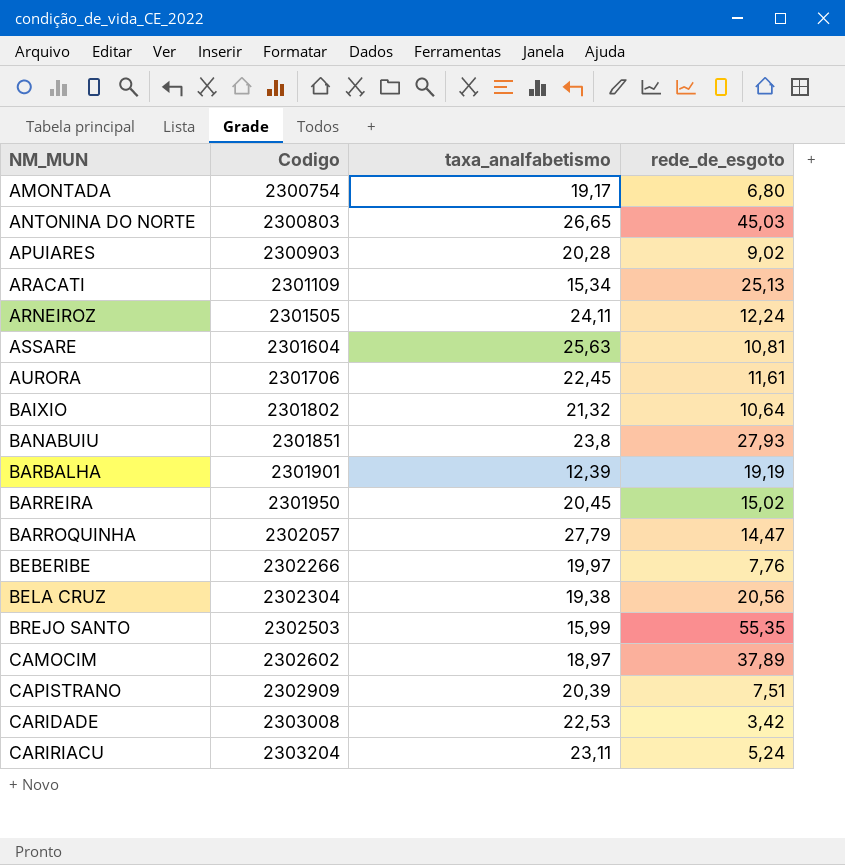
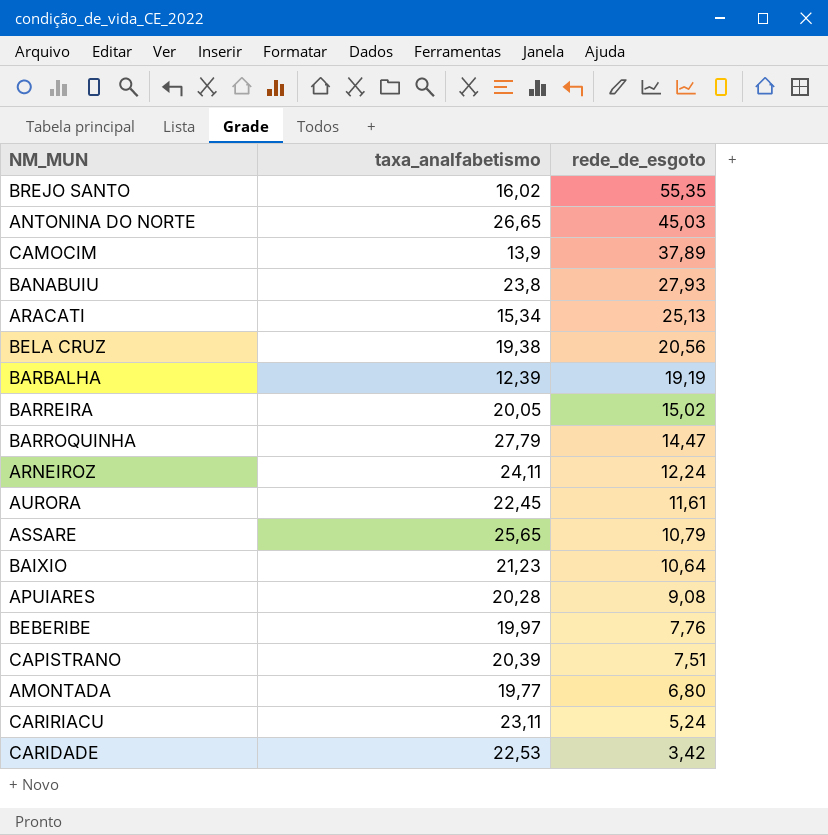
row order: NM_MUN ascending -> rede_de_esgoto descending
column Codigo | position: 2 -> none
BREJO SANTO | taxa_analfabetismo: 15,99 -> 16,02
CAMOCIM | taxa_analfabetismo: 18,97 -> 13,9
BARREIRA | taxa_analfabetismo: 20,45 -> 20,05
ASSARE | taxa_analfabetismo: 25,63 -> 25,65
ASSARE | rede_de_esgoto: 10,81 -> 10,79
BAIXIO | taxa_analfabetismo: 21,32 -> 21,23
APUIARES | rede_de_esgoto: 9,02 -> 9,08
AMONTADA | taxa_analfabetismo: 19,17 -> 19,77

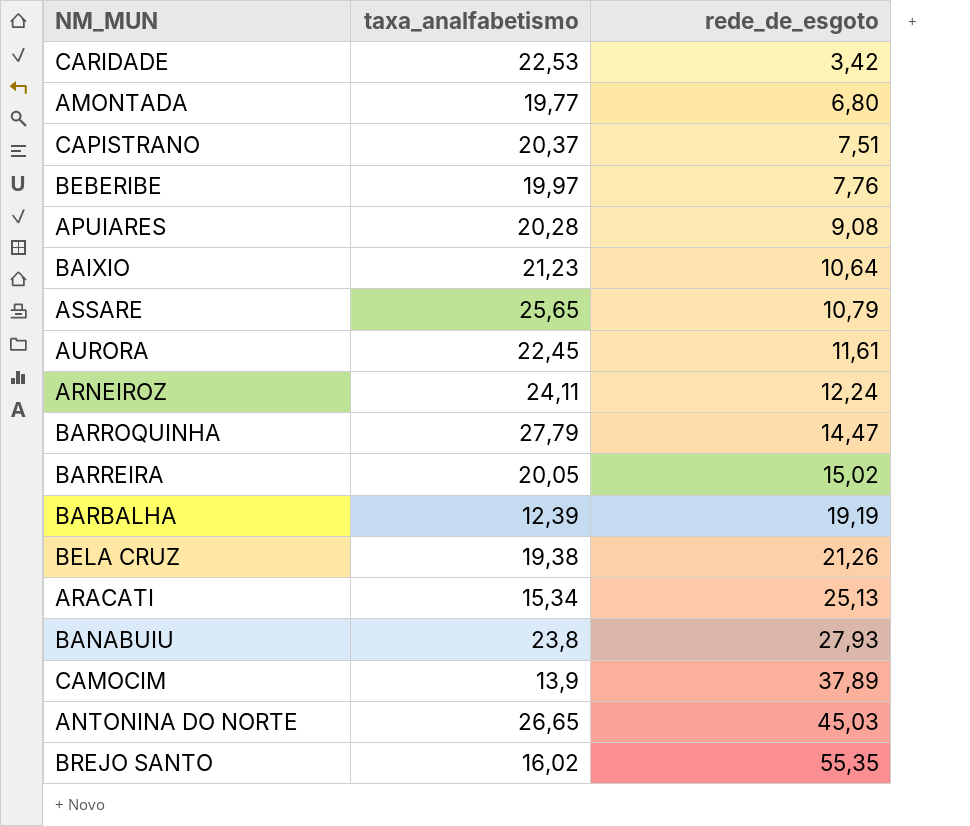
row order: rede_de_esgoto descending -> rede_de_esgoto ascending
row CARIRIACU: 23,11 | 5,24 -> none
CAPISTRANO | taxa_analfabetismo: 20,39 -> 20,37
BELA CRUZ | rede_de_esgoto: 20,56 -> 21,26

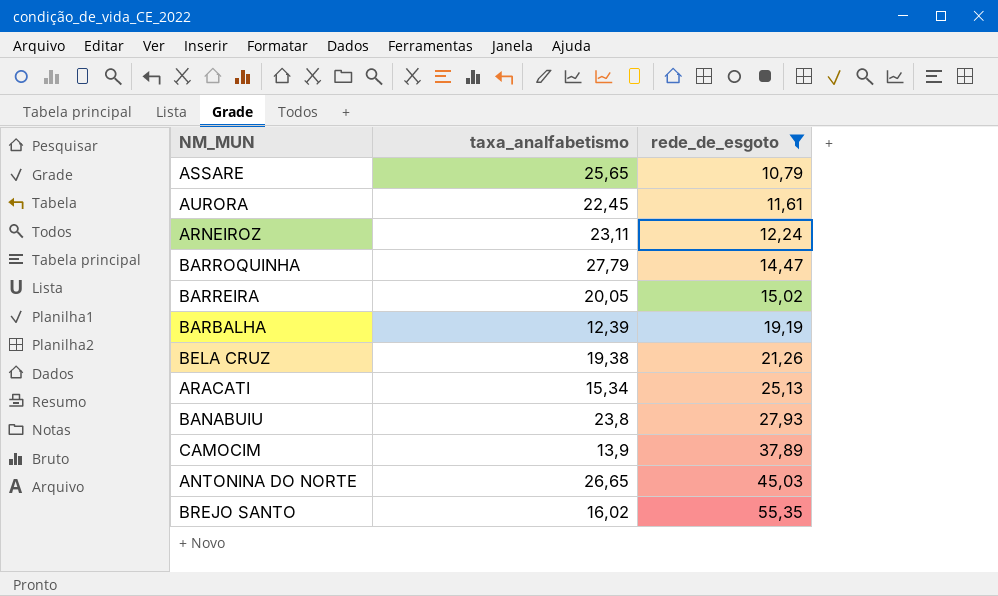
filter: none -> rede_de_esgoto >= 10,79
ARNEIROZ | taxa_analfabetismo: 24,11 -> 23,11

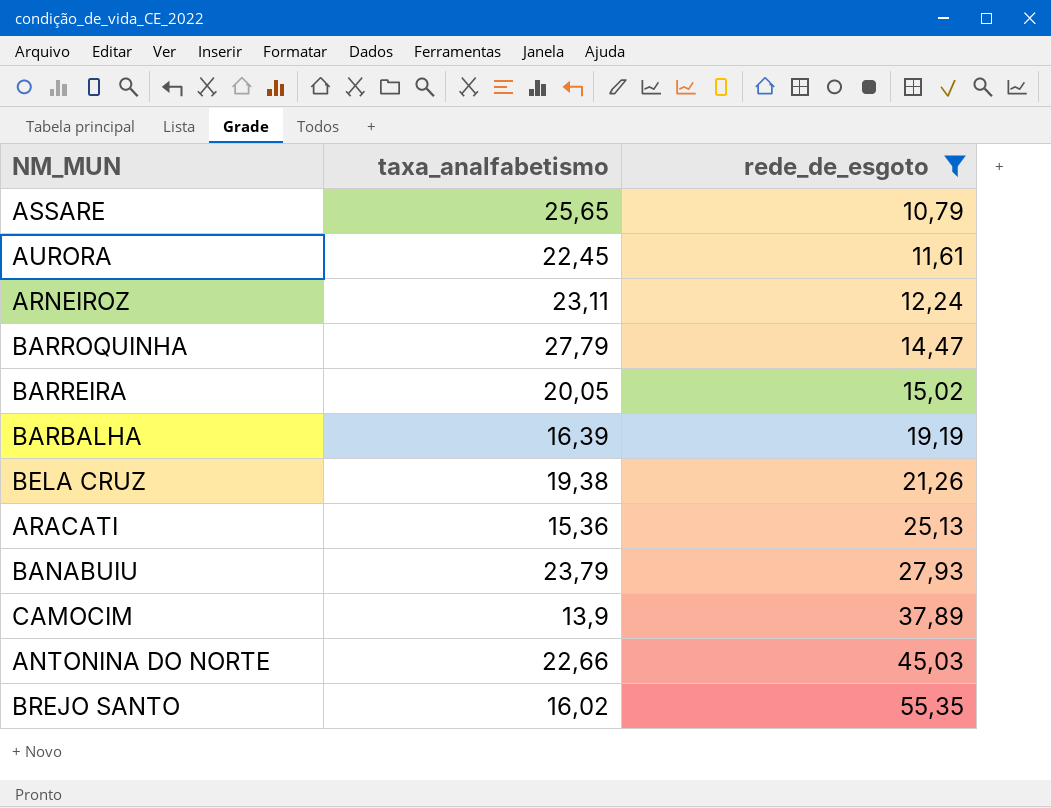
BARBALHA | taxa_analfabetismo: 12,39 -> 16,39
ARACATI | taxa_analfabetismo: 15,34 -> 15,36
BANABUIU | taxa_analfabetismo: 23,8 -> 23,79
ANTONINA DO NORTE | taxa_analfabetismo: 26,65 -> 22,66

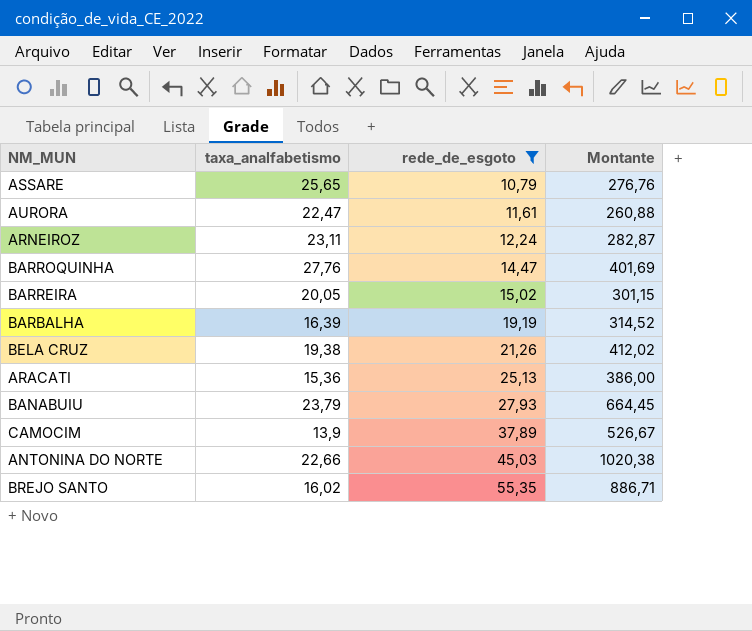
column Montante | formula: none -> [taxa_analfabetismo] * [rede_de_esgoto]
AURORA | taxa_analfabetismo: 22,45 -> 22,47
BARROQUINHA | taxa_analfabetismo: 27,79 -> 27,76

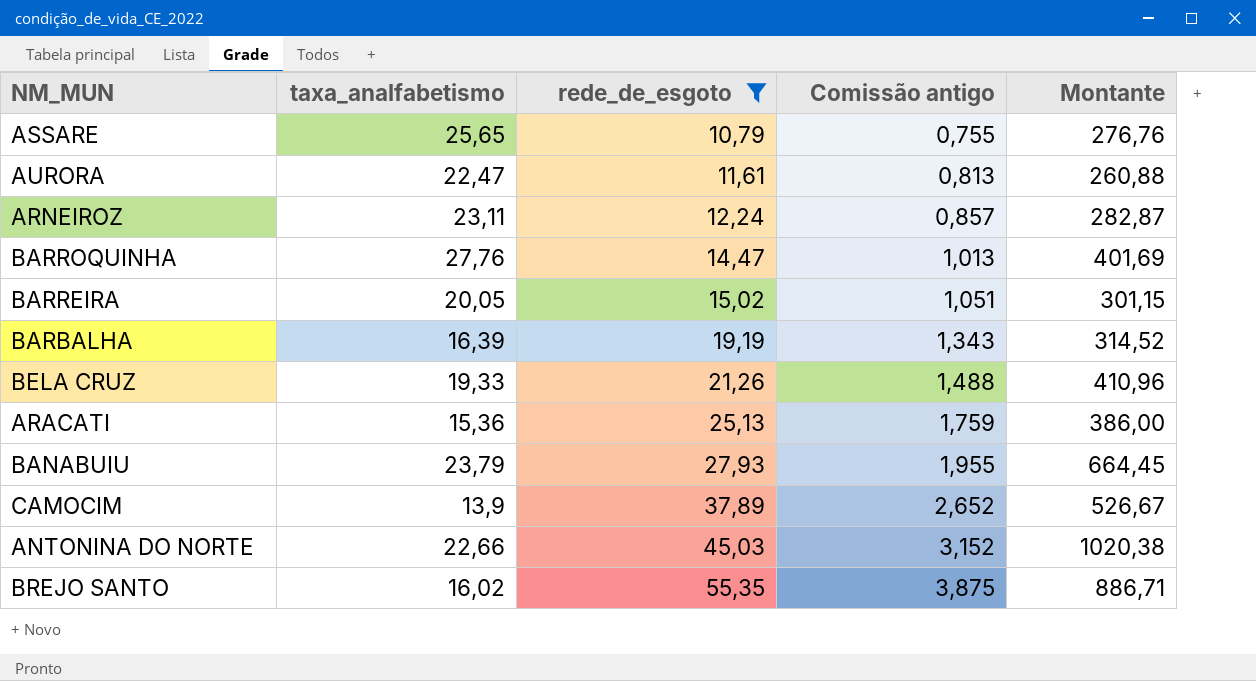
column Comissão antigo | formula: none -> [rede_de_esgoto] * 0,07
BELA CRUZ | taxa_analfabetismo: 19,38 -> 19,33
BELA CRUZ | Montante: 412,02 -> 410,96

